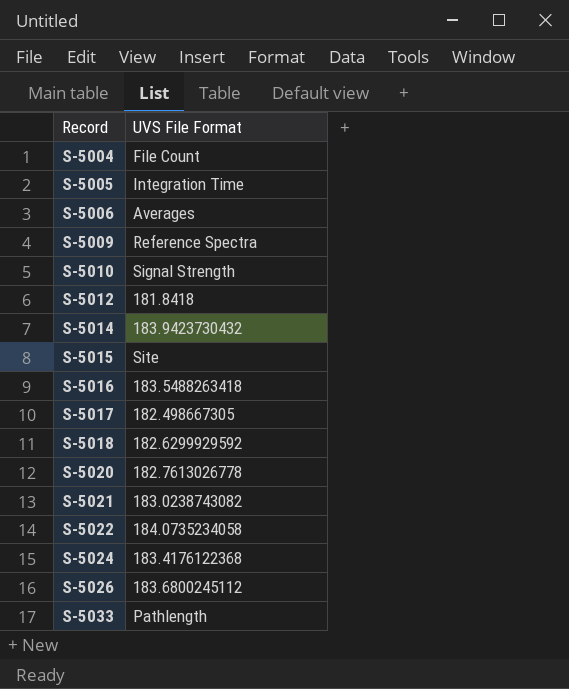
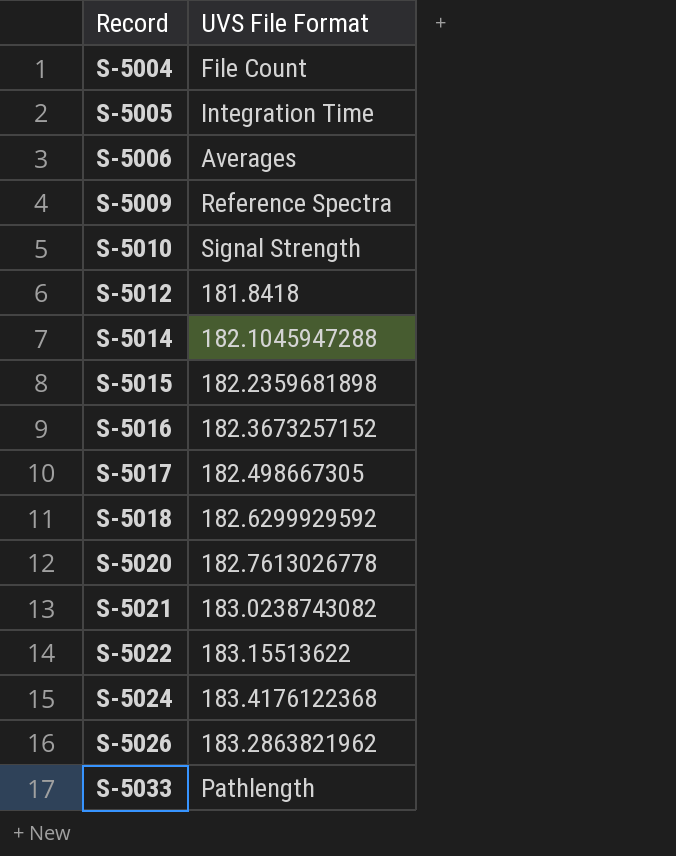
S-5014 | UVS File Format: 183.9423730432 -> 182.1045947288
S-5015 | UVS File Format: Site -> 182.2359681898
S-5016 | UVS File Format: 183.5488263418 -> 182.3673257152
S-5022 | UVS File Format: 184.0735234058 -> 183.15513622
S-5026 | UVS File Format: 183.6800245112 -> 183.2863821962

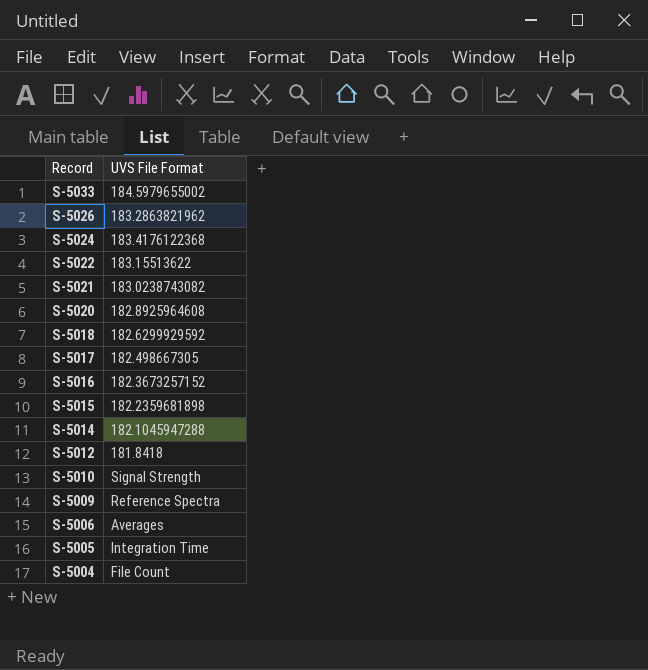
row order: Record ascending -> Record descending
S-5033 | UVS File Format: Pathlength -> 184.5979655002
S-5020 | UVS File Format: 182.7613026778 -> 182.8925964608

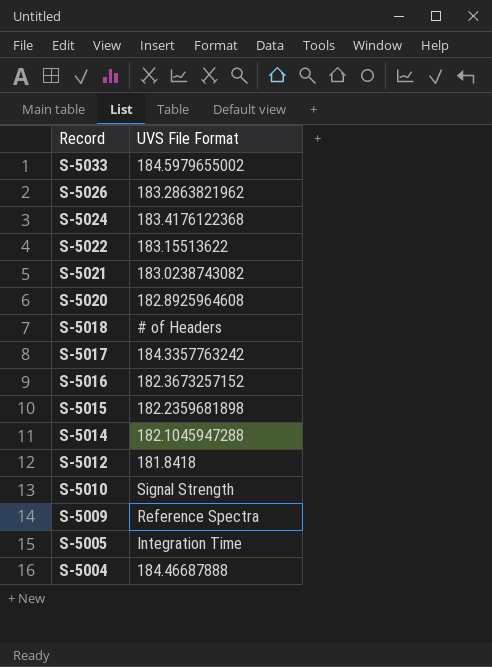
row S-5006: Averages -> none
S-5018 | UVS File Format: 182.6299929592 -> # of Headers
S-5017 | UVS File Format: 182.498667305 -> 184.3357763242
S-5004 | UVS File Format: File Count -> 184.46687888

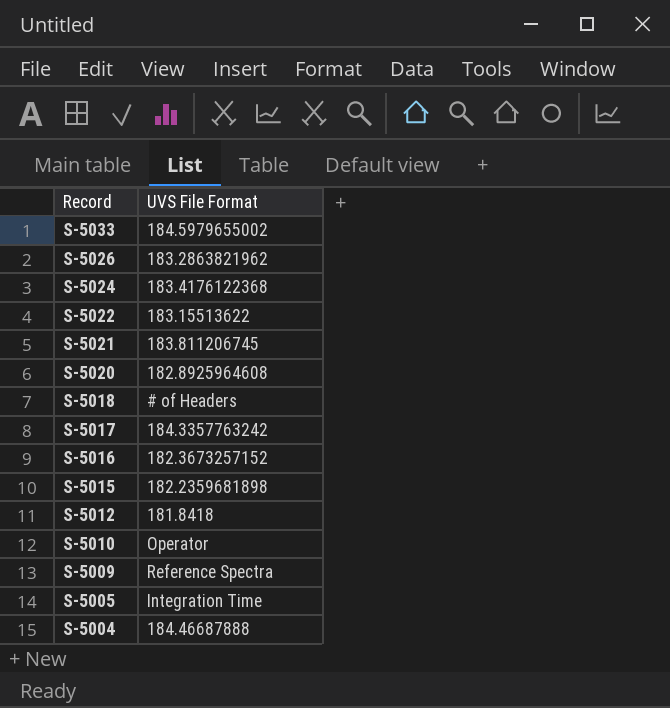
row S-5014: 182.1045947288 -> none
S-5021 | UVS File Format: 183.0238743082 -> 183.811206745
S-5010 | UVS File Format: Signal Strength -> Operator

